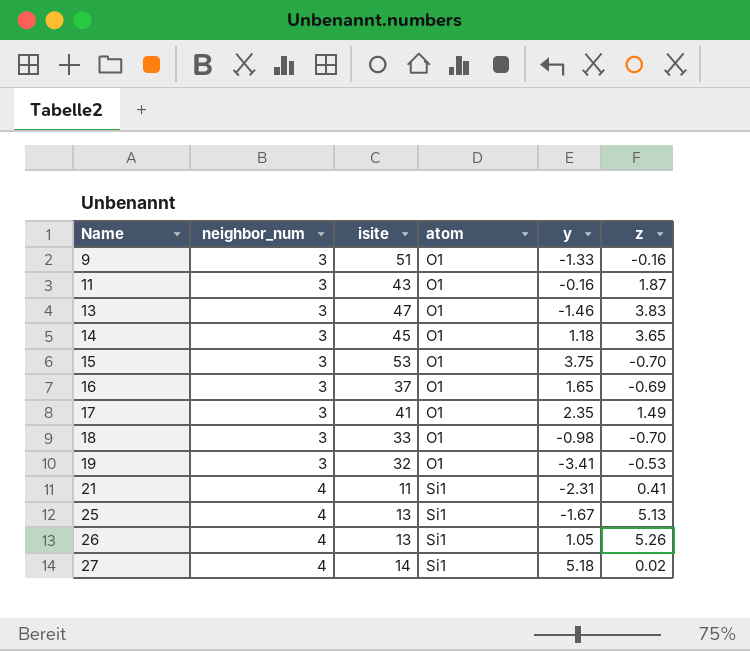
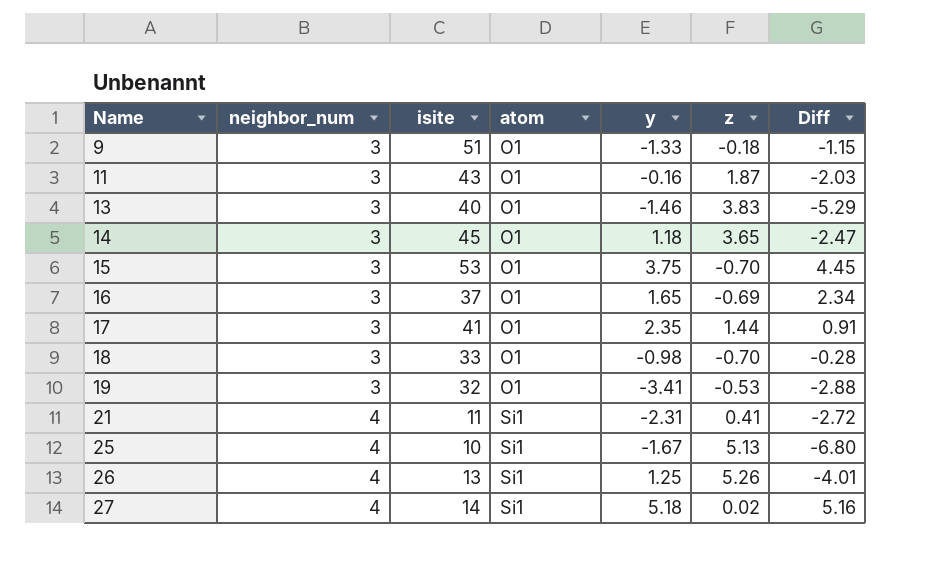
column Diff | formula: none -> [y] - [z]
9 | z: -0.16 -> -0.18
13 | isite: 47 -> 40
17 | z: 1.49 -> 1.44
25 | isite: 13 -> 10
26 | y: 1.05 -> 1.25

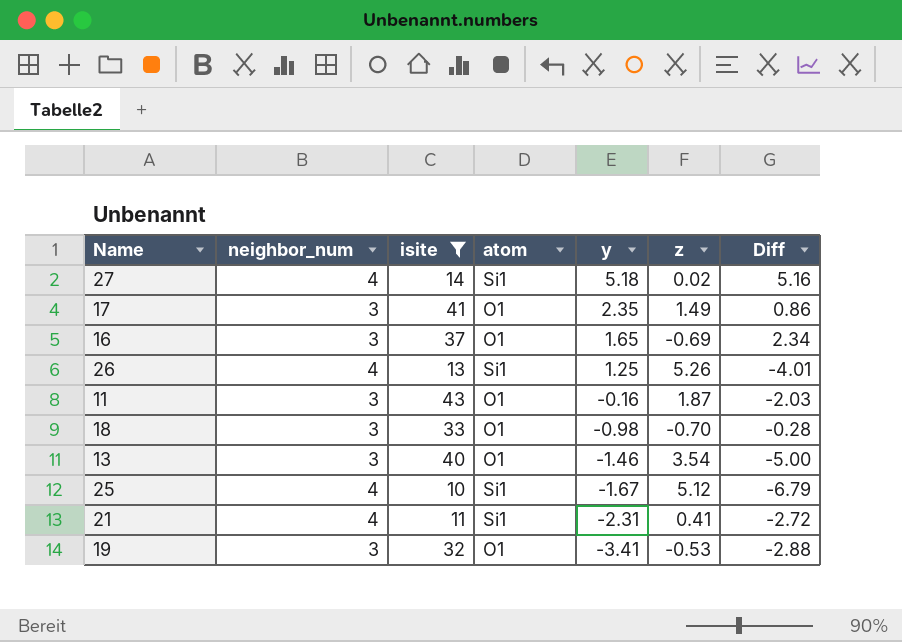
filter: none -> isite <= 43
row order: Name ascending -> y descending
17 | z: 1.44 -> 1.49
17 | Diff: 0.91 -> 0.86
13 | z: 3.83 -> 3.54
13 | Diff: -5.29 -> -5.00
25 | z: 5.13 -> 5.12
25 | Diff: -6.80 -> -6.79

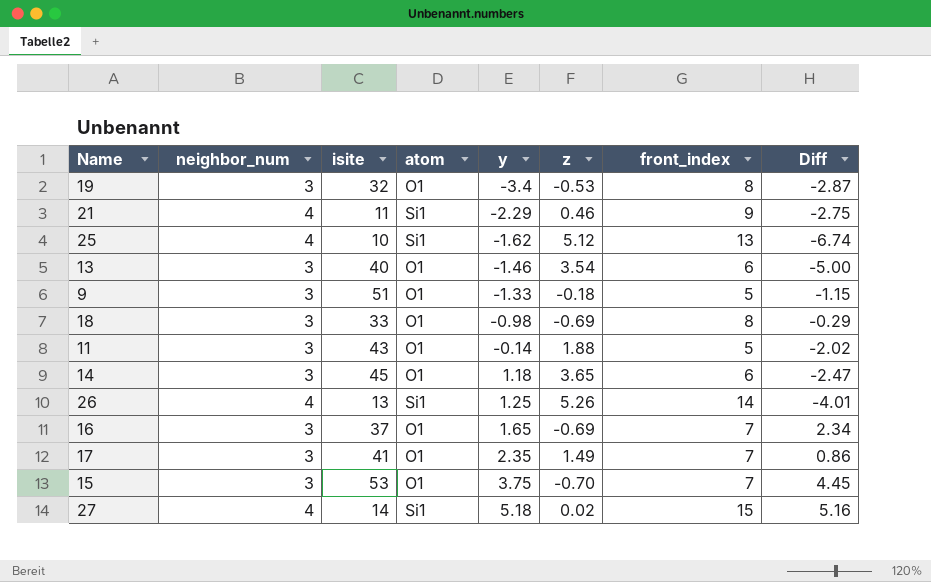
filter: isite <= 43 -> none
row order: y descending -> y ascending
column front_index | position: none -> 7
19 | y: -3.41 -> -3.4
19 | Diff: -2.88 -> -2.87
21 | y: -2.31 -> -2.29
21 | z: 0.41 -> 0.46
21 | Diff: -2.72 -> -2.75
25 | y: -1.67 -> -1.62
25 | Diff: -6.79 -> -6.74
18 | z: -0.70 -> -0.69
18 | Diff: -0.28 -> -0.29
11 | y: -0.16 -> -0.14
11 | z: 1.87 -> 1.88
11 | Diff: -2.03 -> -2.02

